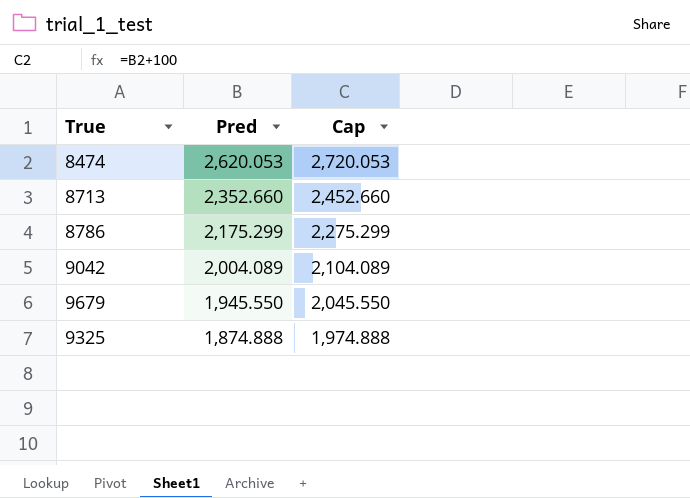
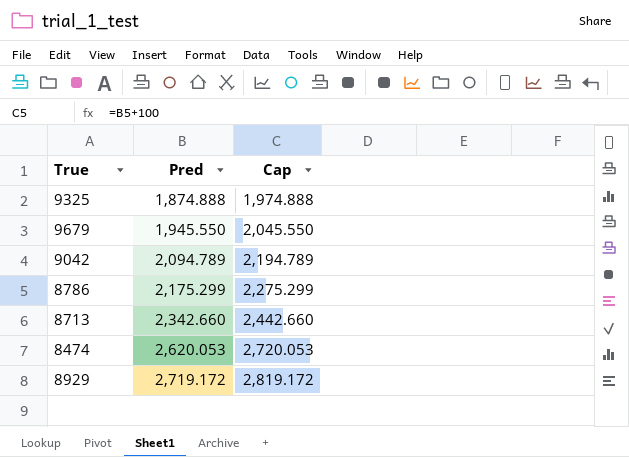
row order: Pred descending -> Pred ascending
9042 | Pred: 2,004.089 -> 2,094.789
9042 | Cap: 2,104.089 -> 2,194.789
8713 | Pred: 2,352.660 -> 2,342.660
8713 | Cap: 2,452.660 -> 2,442.660
row 8929: none -> 2,719.172 | 2,819.172

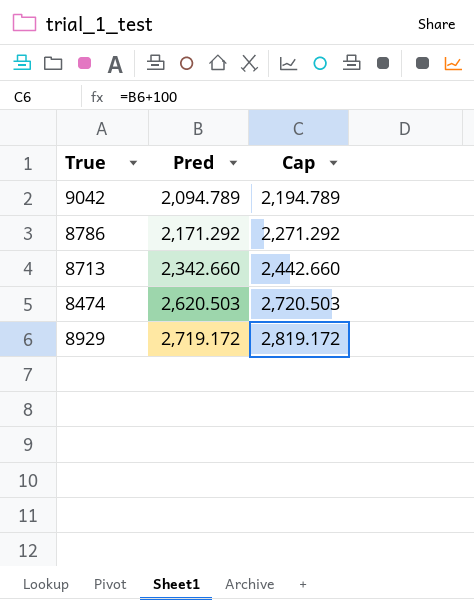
row 9325: 1,874.888 | 1,974.888 -> none
row 9679: 1,945.550 | 2,045.550 -> none
8786 | Pred: 2,175.299 -> 2,171.292
8786 | Cap: 2,275.299 -> 2,271.292
8474 | Pred: 2,620.053 -> 2,620.503
8474 | Cap: 2,720.053 -> 2,720.503

